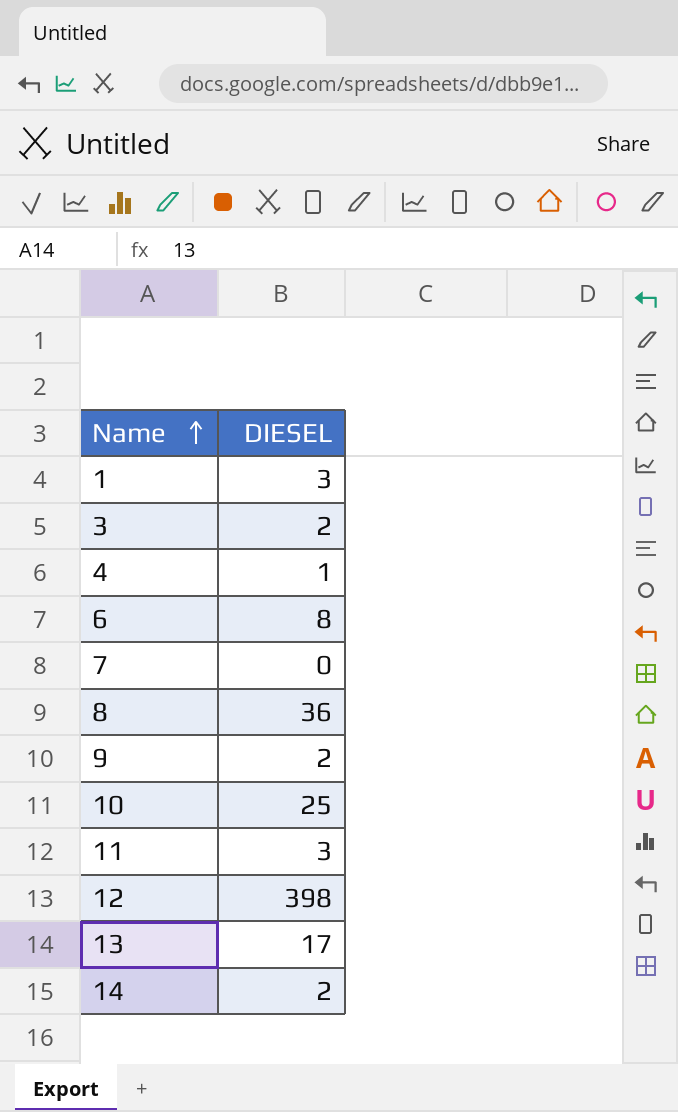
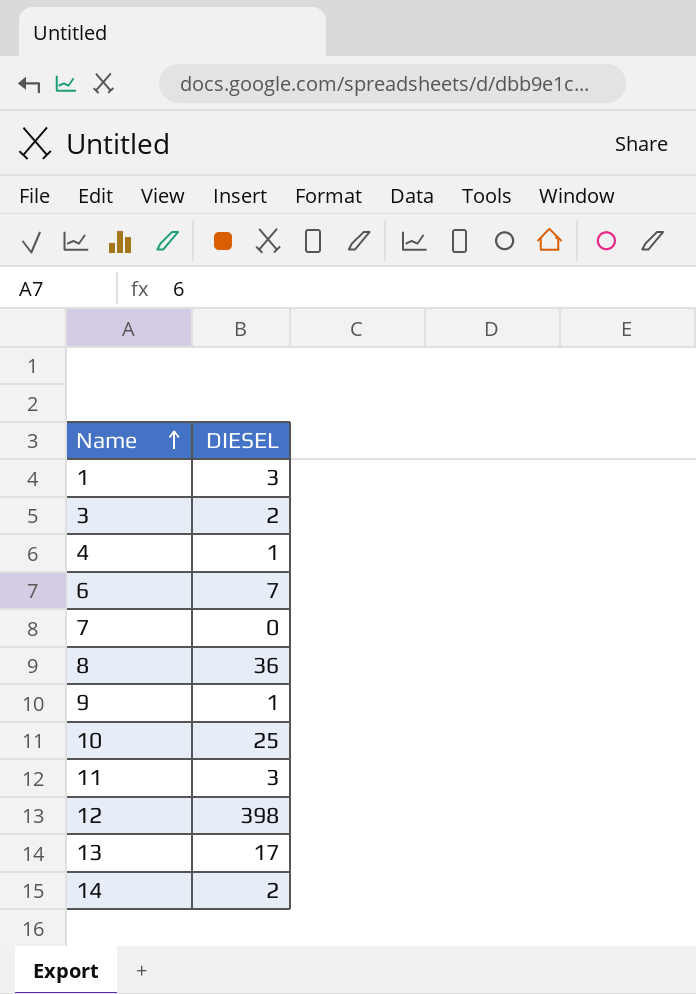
6 | DIESEL: 8 -> 7
9 | DIESEL: 2 -> 1

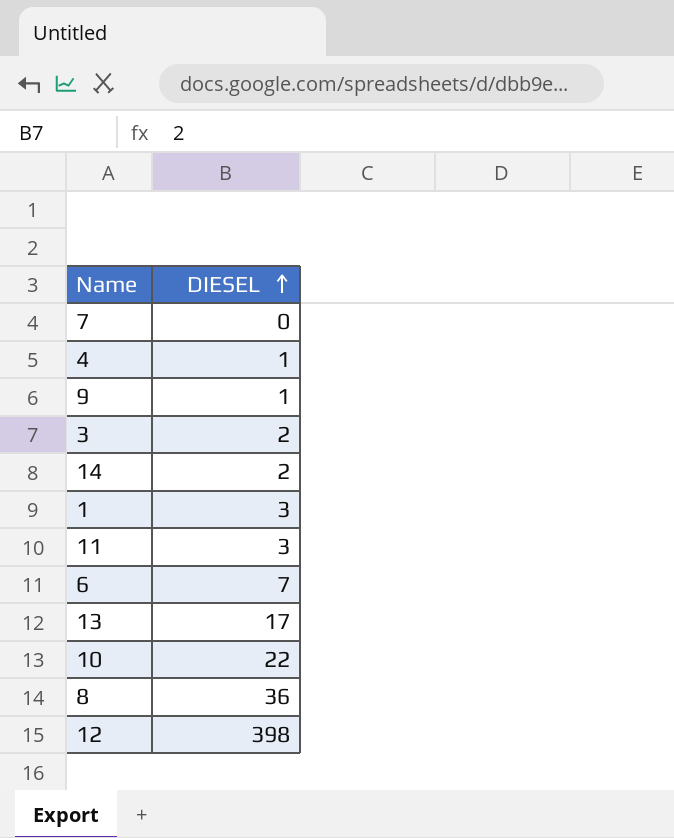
row order: Name ascending -> DIESEL ascending
10 | DIESEL: 25 -> 22

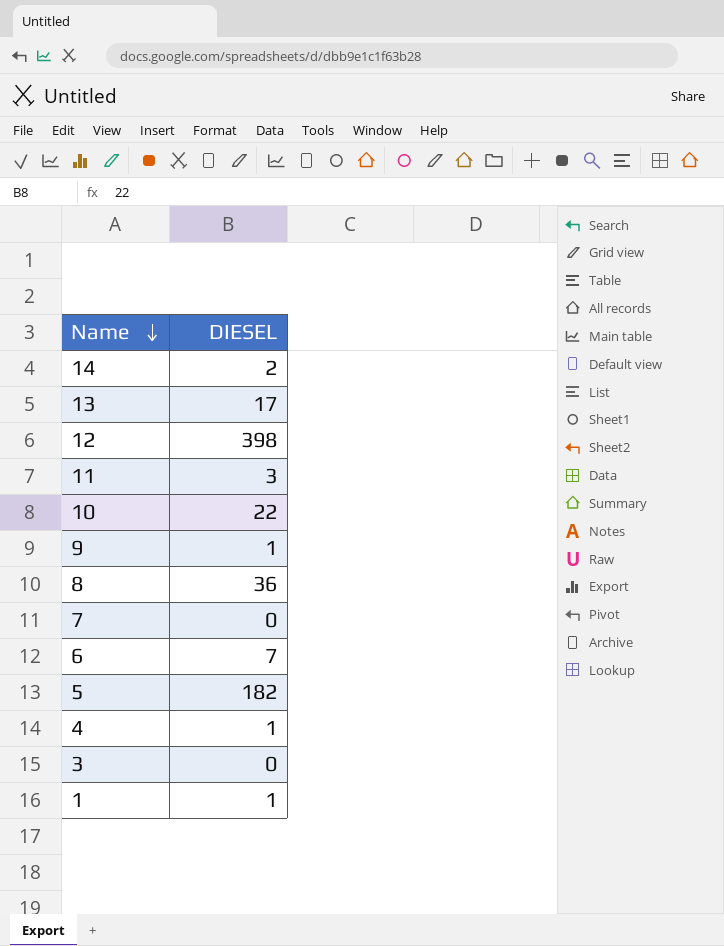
row order: DIESEL ascending -> Name descending
row 5: none -> 182
3 | DIESEL: 2 -> 0
1 | DIESEL: 3 -> 1

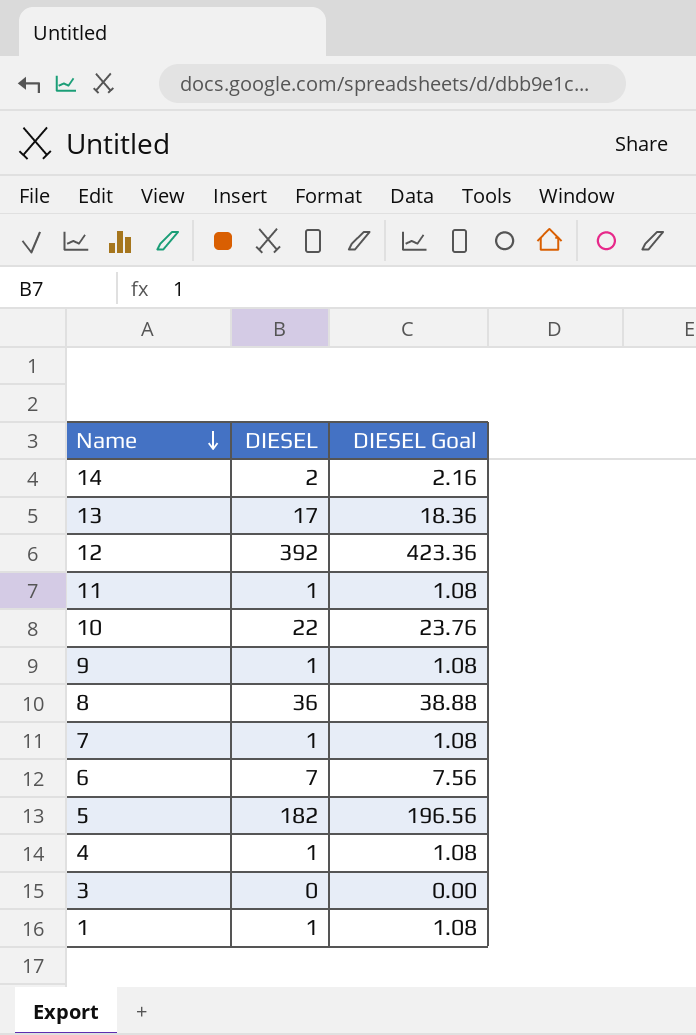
column DIESEL Goal | formula: none -> [DIESEL] * 1.08
12 | DIESEL: 398 -> 392
11 | DIESEL: 3 -> 1
7 | DIESEL: 0 -> 1

